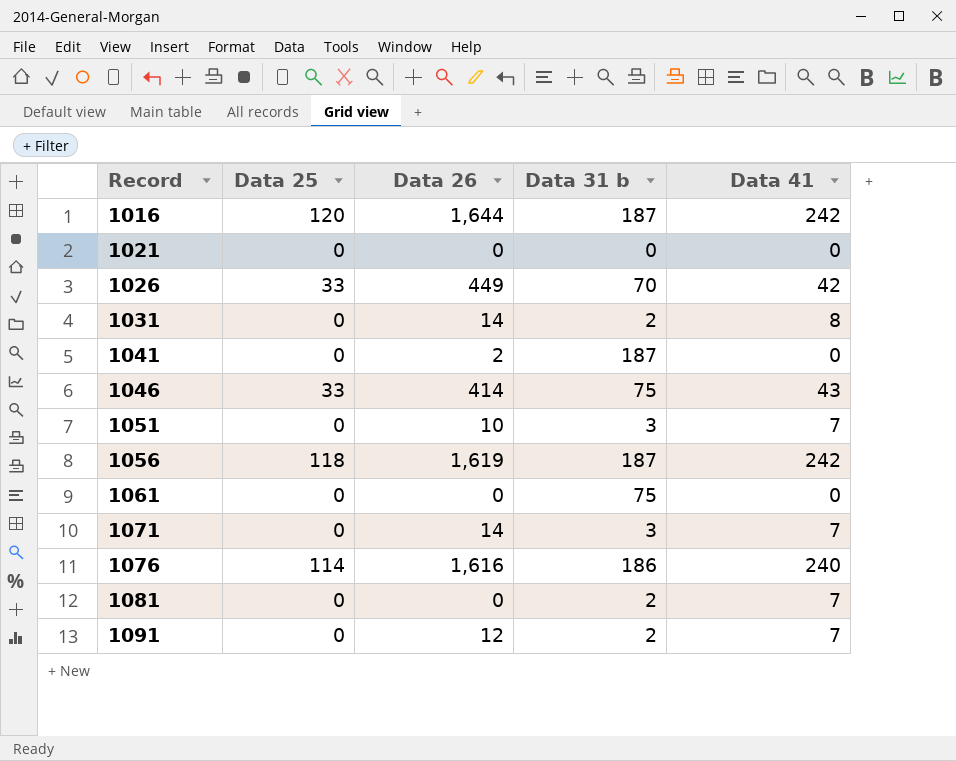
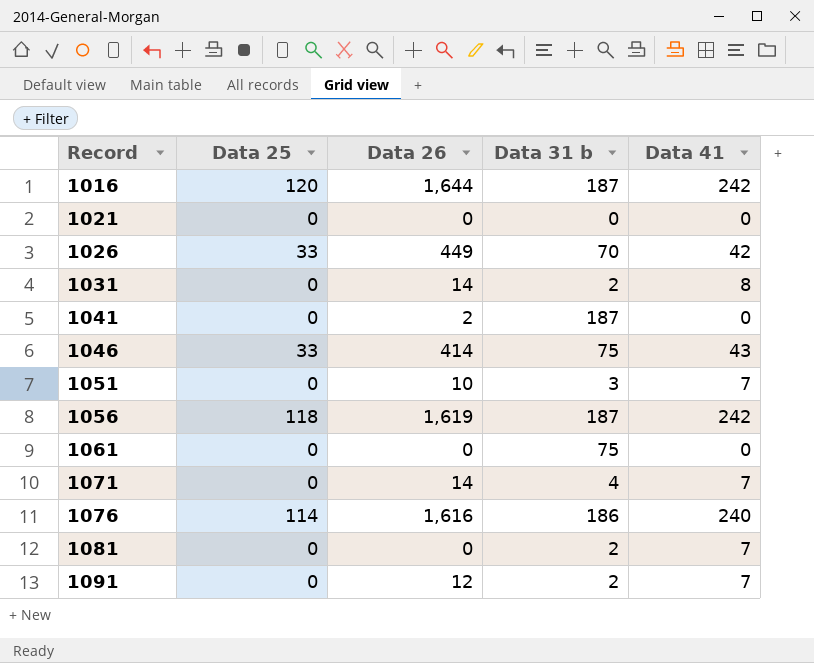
1071 | Data 31 b: 3 -> 4

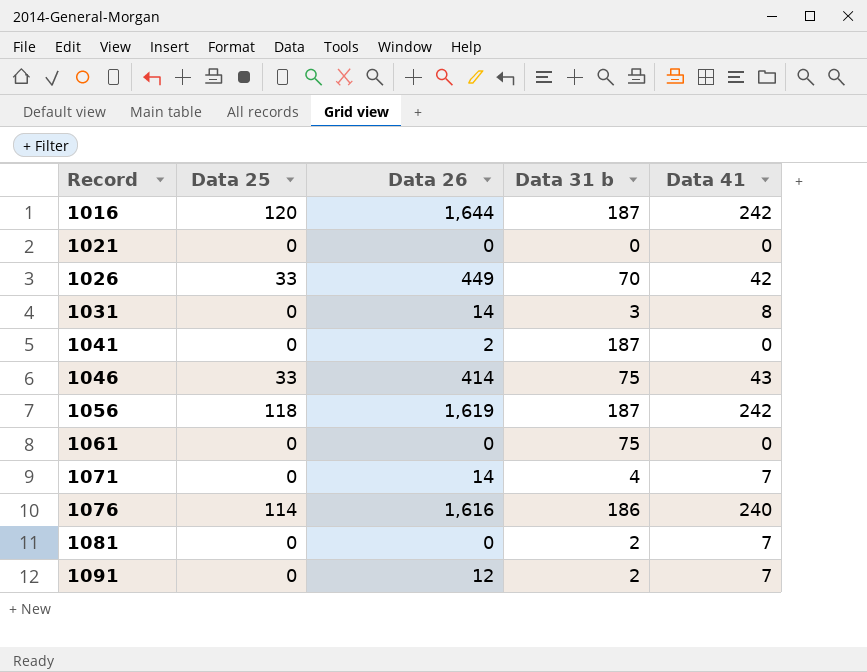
row 1051: 0 | 10 | 3 | 7 -> none
1031 | Data 31 b: 2 -> 3

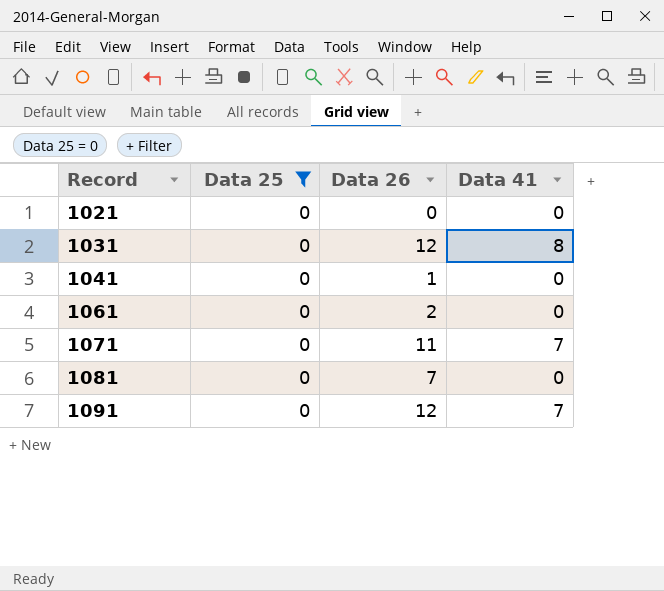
filter: none -> Data 25 = 0
column Data 31 b | position: 4 -> none
1031 | Data 26: 14 -> 12
1041 | Data 26: 2 -> 1
1061 | Data 26: 0 -> 2
1071 | Data 26: 14 -> 11
1081 | Data 26: 0 -> 7
1081 | Data 41: 7 -> 0

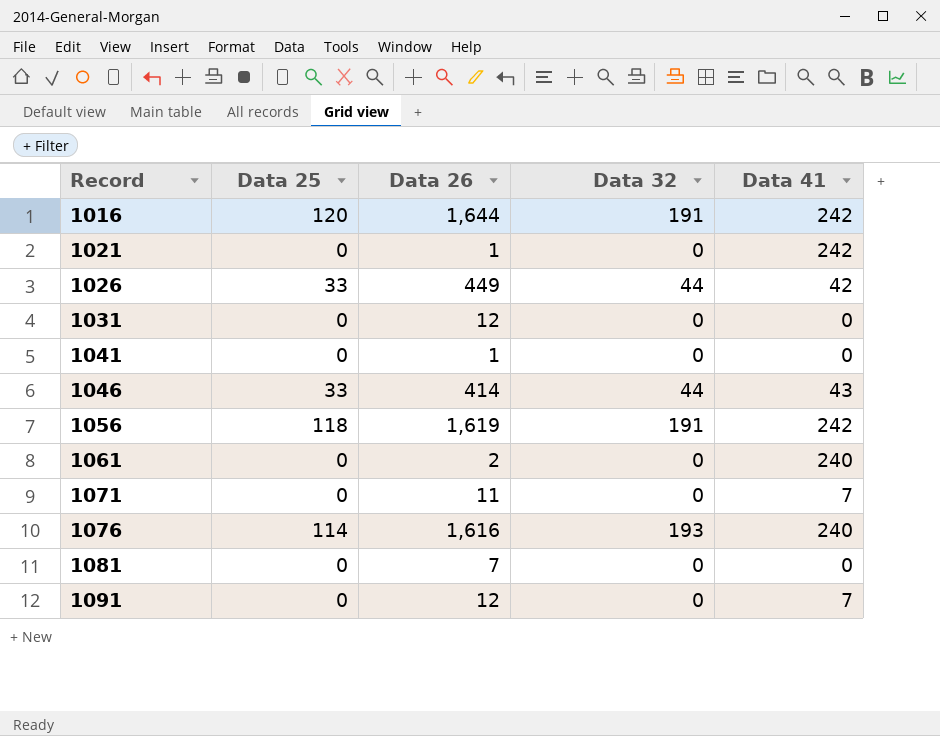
filter: Data 25 = 0 -> none
column Data 32 | position: none -> 4
1021 | Data 26: 0 -> 1
1021 | Data 41: 0 -> 242
1031 | Data 41: 8 -> 0
1061 | Data 41: 0 -> 240

